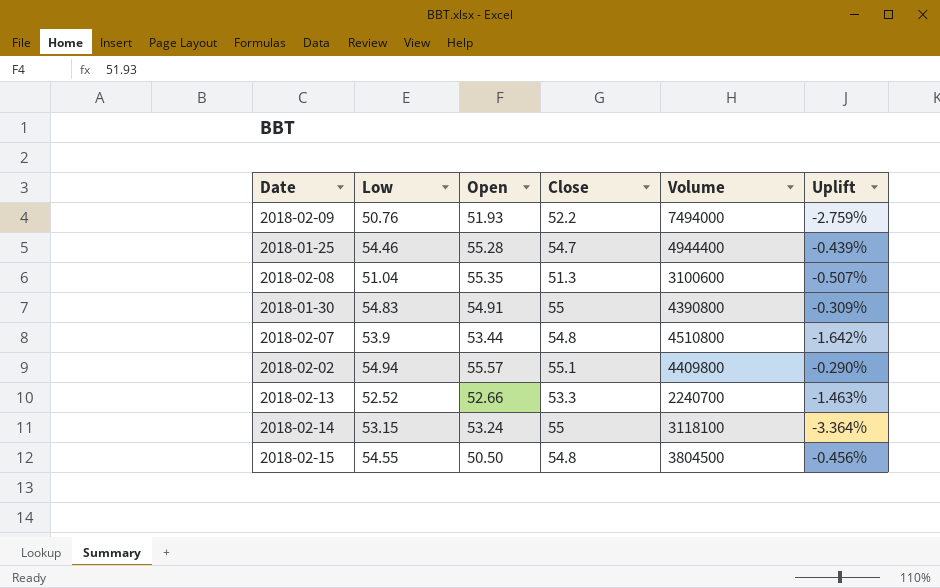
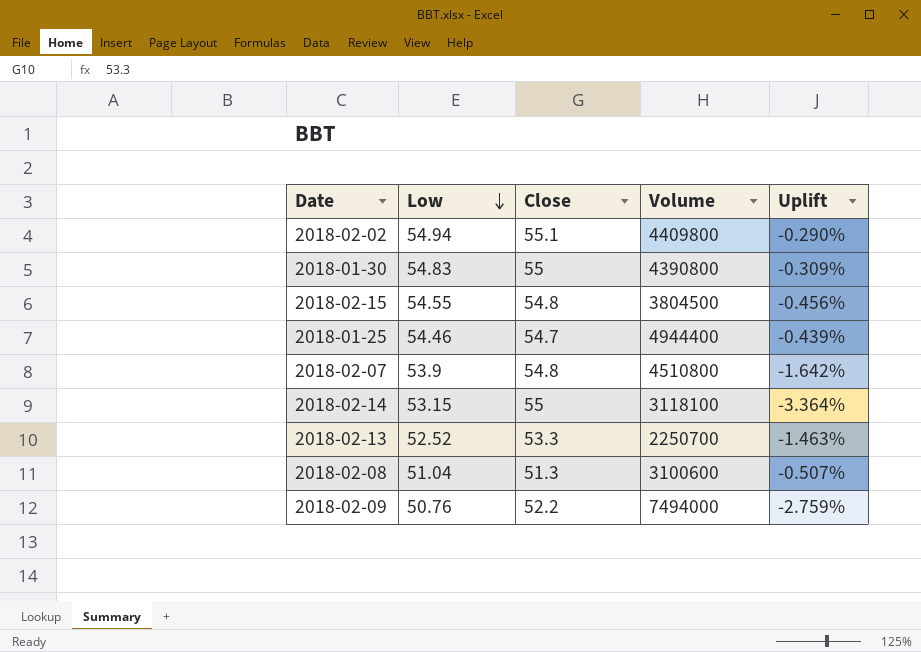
row order: none -> Low descending
column Open | position: 3 -> none
2018-02-13 | Volume: 2240700 -> 2250700

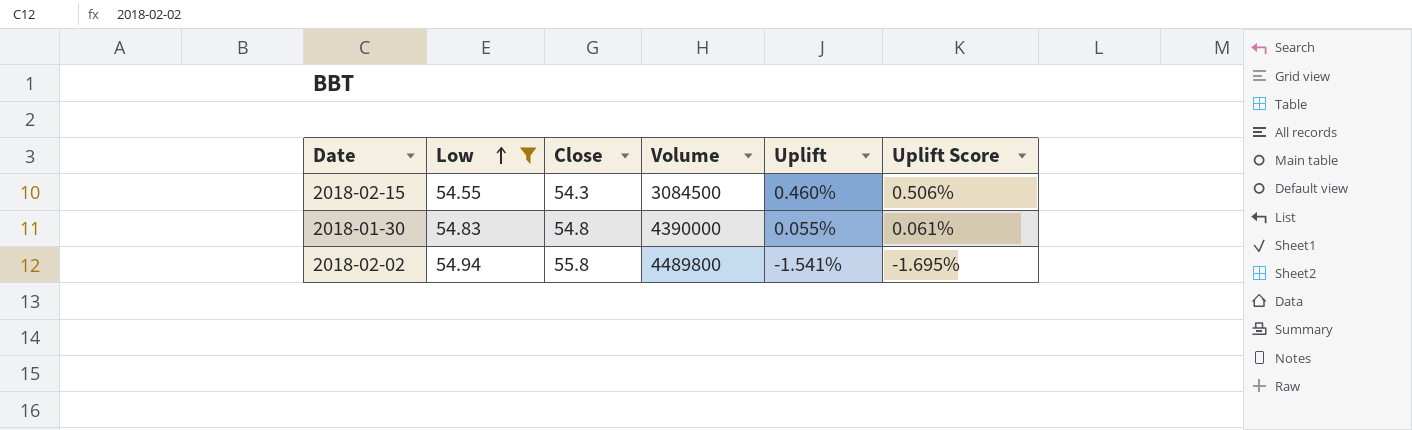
filter: none -> Low >= 54.55
row order: Low descending -> Low ascending
column Uplift Score | formula: none -> [Uplift] * 1.1
2018-02-15 | Close: 54.8 -> 54.3
2018-02-15 | Volume: 3804500 -> 3084500
2018-02-15 | Uplift: -0.456% -> 0.460%
2018-01-30 | Close: 55 -> 54.8
2018-01-30 | Volume: 4390800 -> 4390000
2018-01-30 | Uplift: -0.309% -> 0.055%
2018-02-02 | Close: 55.1 -> 55.8
2018-02-02 | Volume: 4409800 -> 4489800
2018-02-02 | Uplift: -0.290% -> -1.541%

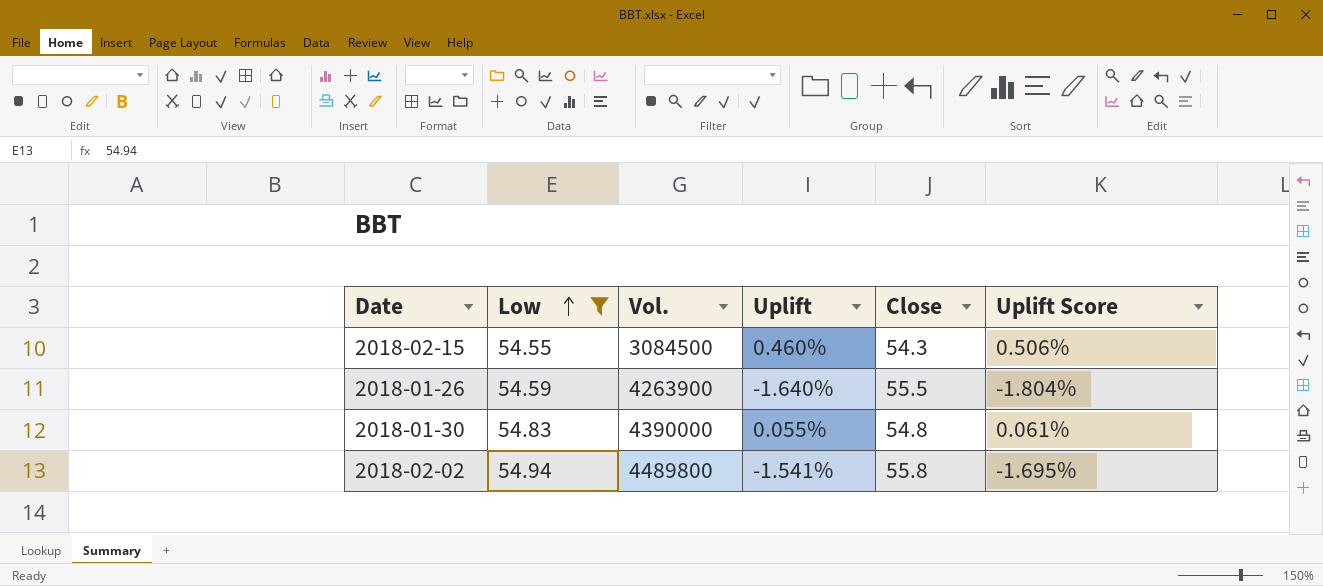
column name: Volume -> Vol.
column Close | position: 3 -> 5
row 2018-01-26: none -> 54.59 | 4263900 | -1.640% | 55.5 | -1.804%

